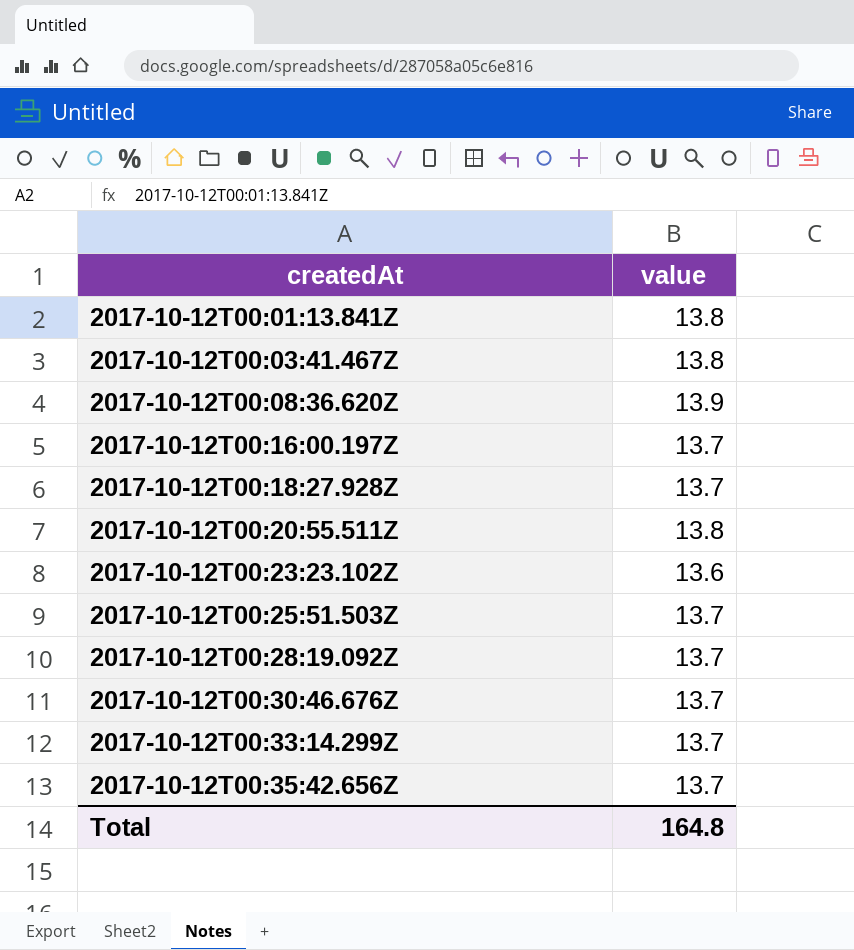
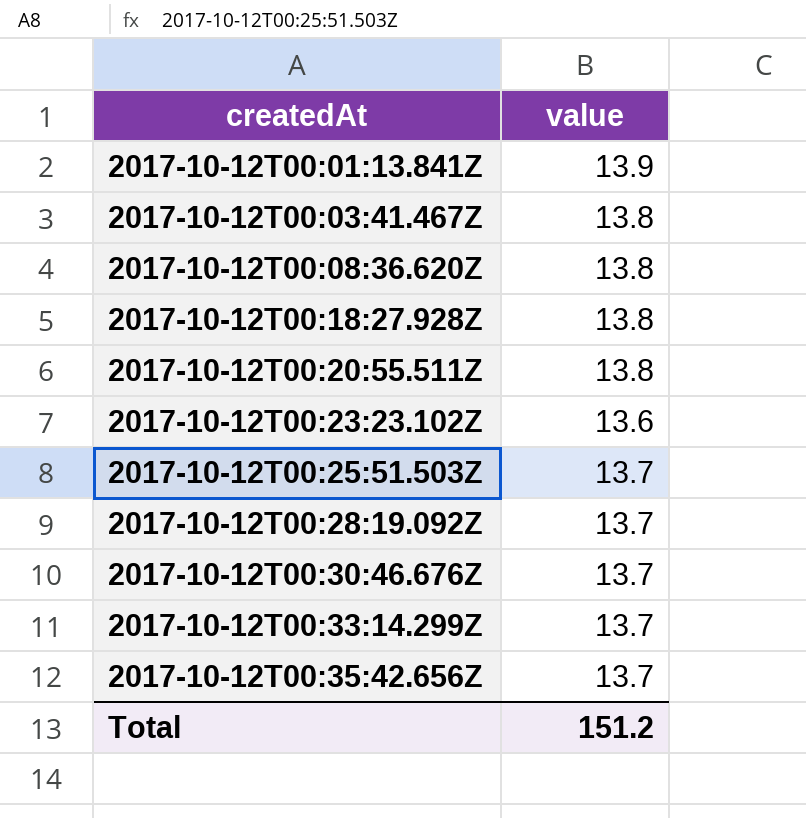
row 2017-10-12T00:16:00.197Z: 13.7 -> none
2017-10-12T00:01:13.841Z | value: 13.8 -> 13.9
2017-10-12T00:08:36.620Z | value: 13.9 -> 13.8
2017-10-12T00:18:27.928Z | value: 13.7 -> 13.8
Total | value: 164.8 -> 151.2

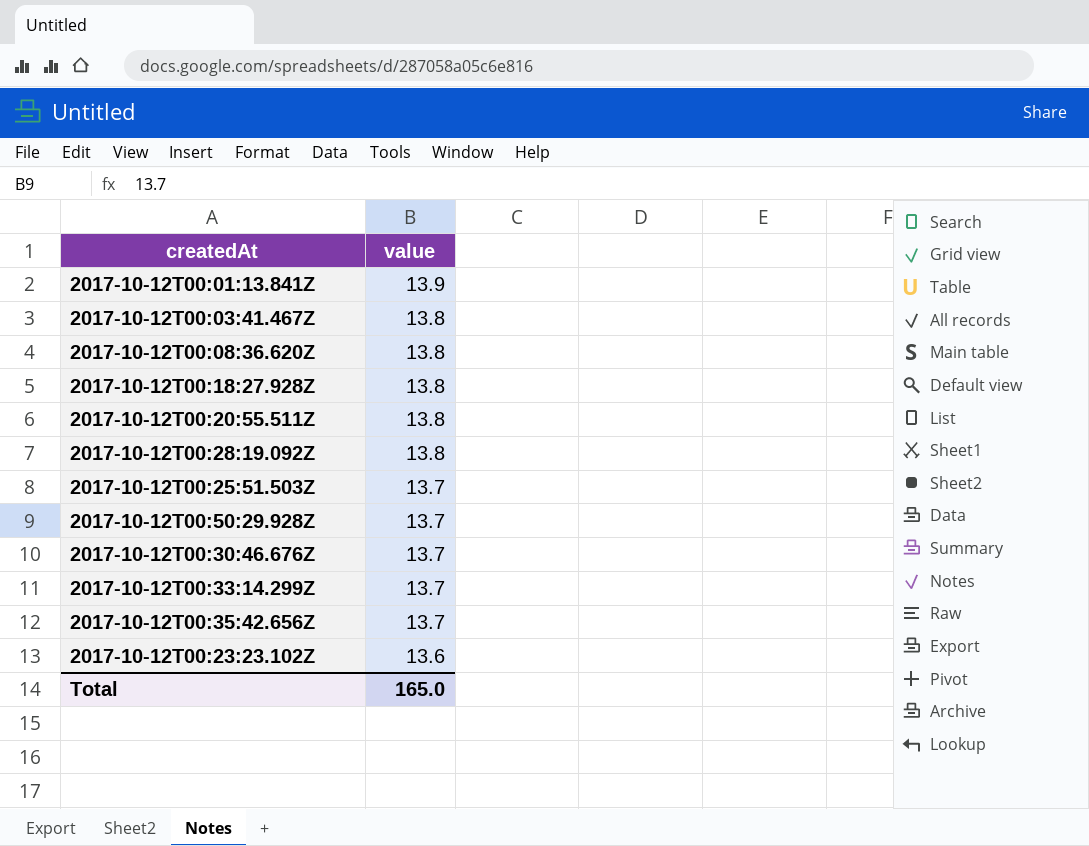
row order: createdAt ascending -> value descending
2017-10-12T00:28:19.092Z | value: 13.7 -> 13.8
row 2017-10-12T00:50:29.928Z: none -> 13.7
Total | value: 151.2 -> 165.0

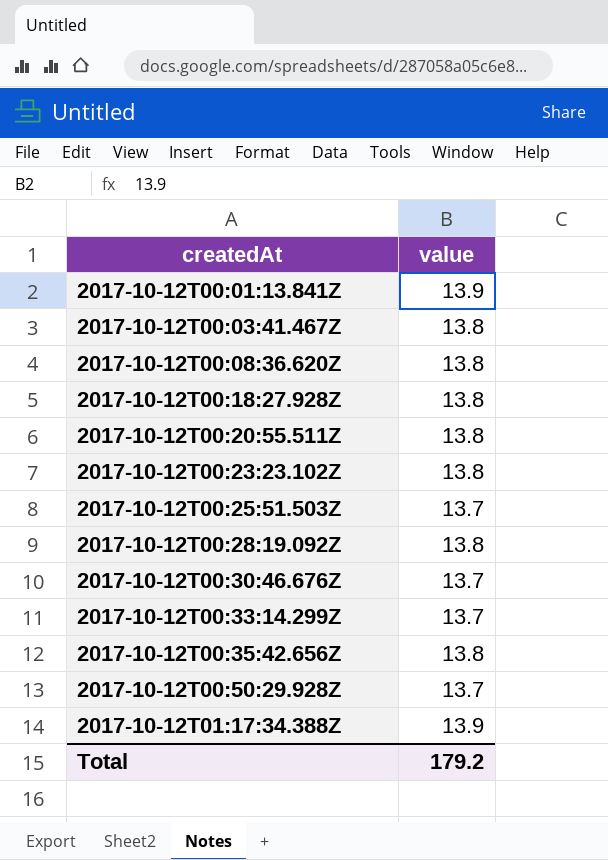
row order: value descending -> createdAt ascending
2017-10-12T00:23:23.102Z | value: 13.6 -> 13.8
2017-10-12T00:35:42.656Z | value: 13.7 -> 13.8
row 2017-10-12T01:17:34.388Z: none -> 13.9
Total | value: 165.0 -> 179.2

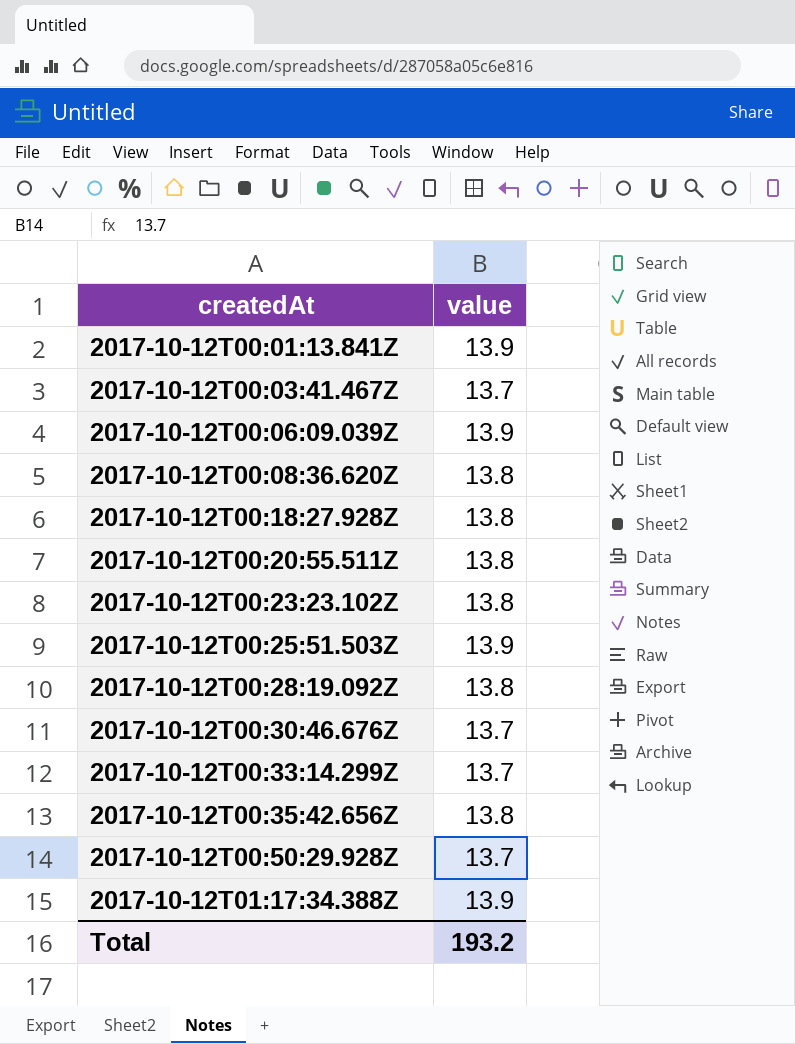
2017-10-12T00:03:41.467Z | value: 13.8 -> 13.7
row 2017-10-12T00:06:09.039Z: none -> 13.9
2017-10-12T00:25:51.503Z | value: 13.7 -> 13.9
Total | value: 179.2 -> 193.2

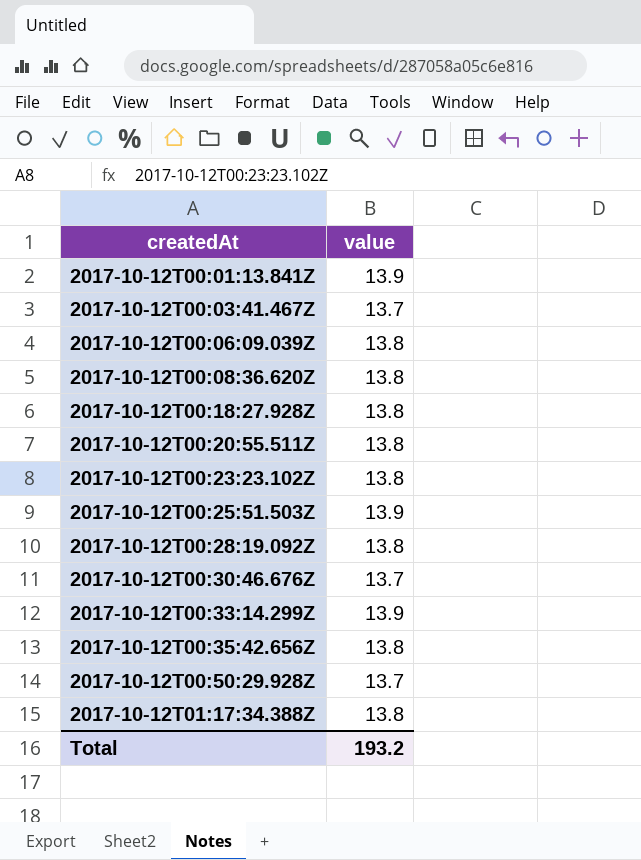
2017-10-12T00:06:09.039Z | value: 13.9 -> 13.8
2017-10-12T00:33:14.299Z | value: 13.7 -> 13.9
2017-10-12T01:17:34.388Z | value: 13.9 -> 13.8

